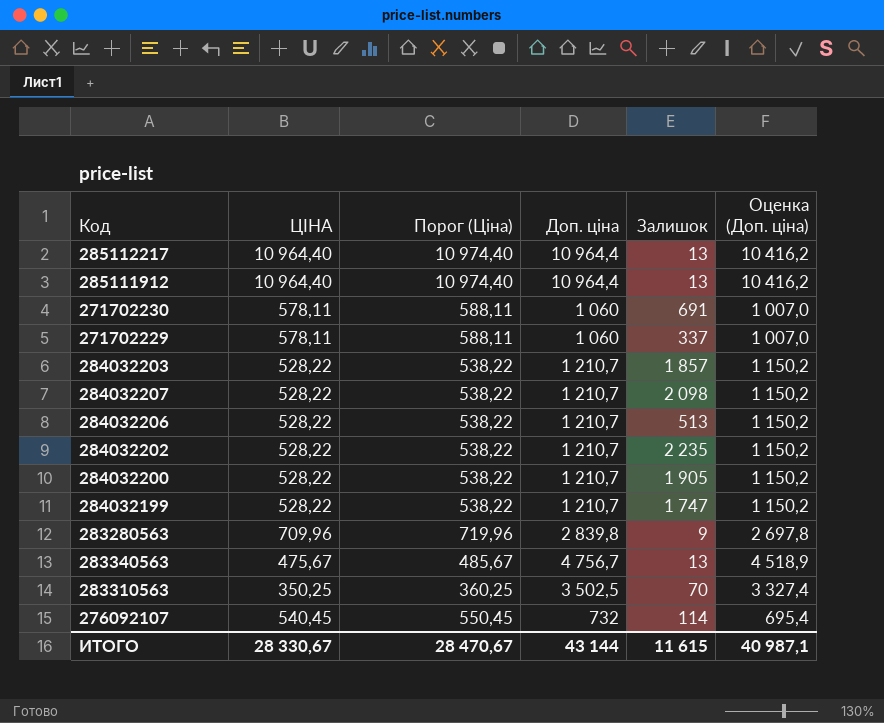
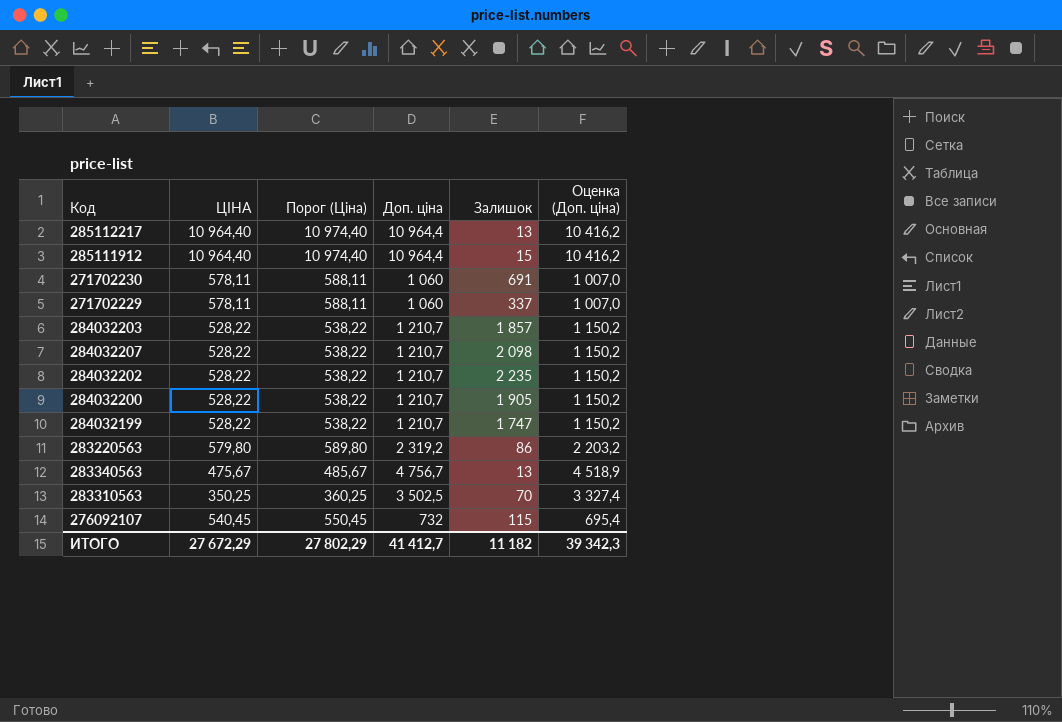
row 284032206: 528,22 | 538,22 | 1 210,7 | 513 | 1 150,2 -> none
row 283280563: 709,96 | 719,96 | 2 839,8 | 9 | 2 697,8 -> none
285111912 | Залишок: 13 -> 15
row 283220563: none -> 579,80 | 589,80 | 2 319,2 | 86 | 2 203,2
276092107 | Залишок: 114 -> 115
ИТОГО | ЦІНА: 28 330,67 -> 27 672,29
ИТОГО | Порог (Ціна): 28 470,67 -> 27 802,29
ИТОГО | Доп. ціна: 43 144 -> 41 412,7
ИТОГО | Залишок: 11 615 -> 11 182
ИТОГО | Оценка (Доп. ціна): 40 987,1 -> 39 342,3

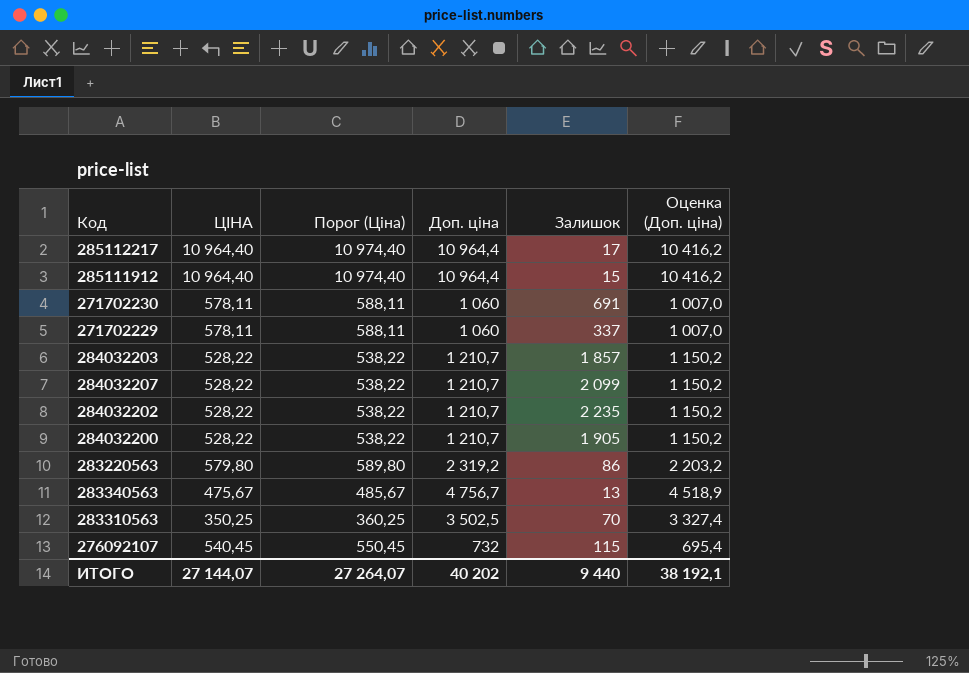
row 284032199: 528,22 | 538,22 | 1 210,7 | 1 747 | 1 150,2 -> none
285112217 | Залишок: 13 -> 17
284032207 | Залишок: 2 098 -> 2 099
ИТОГО | ЦІНА: 27 672,29 -> 27 144,07
ИТОГО | Порог (Ціна): 27 802,29 -> 27 264,07
ИТОГО | Доп. ціна: 41 412,7 -> 40 202
ИТОГО | Залишок: 11 182 -> 9 440
ИТОГО | Оценка (Доп. ціна): 39 342,3 -> 38 192,1

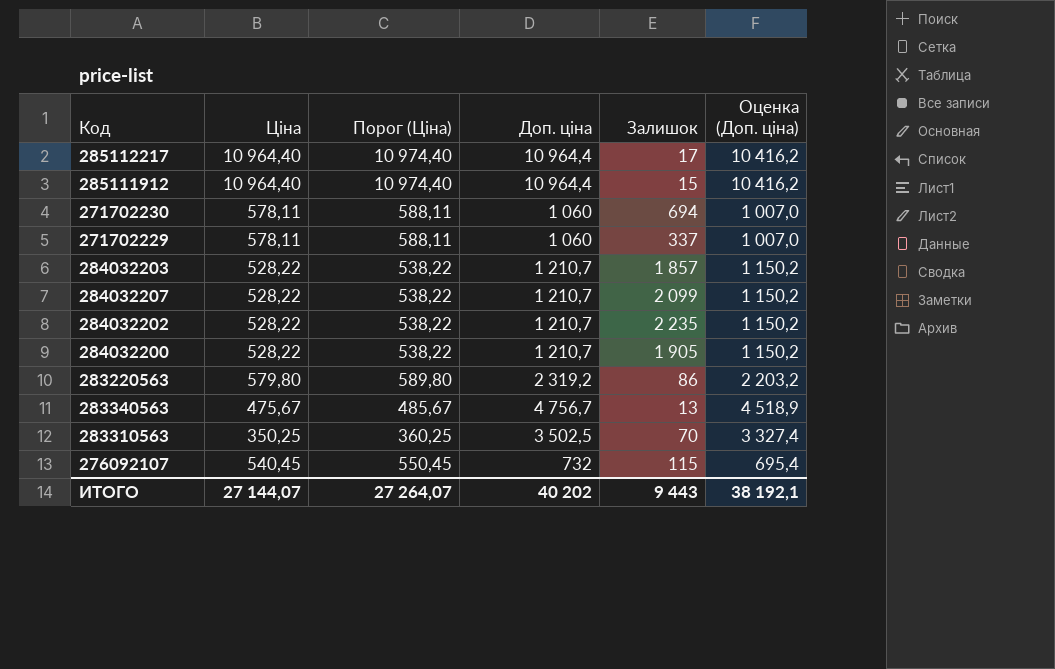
column name: ЦІНА -> Ціна
271702230 | Залишок: 691 -> 694
ИТОГО | Залишок: 9 440 -> 9 443

